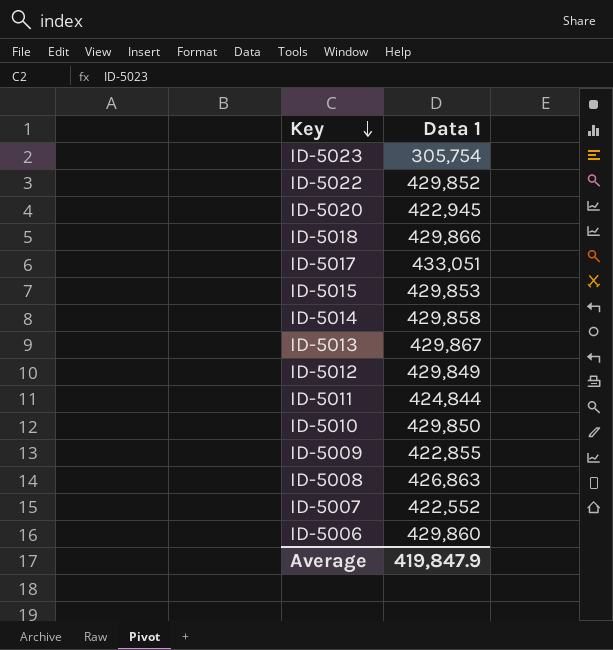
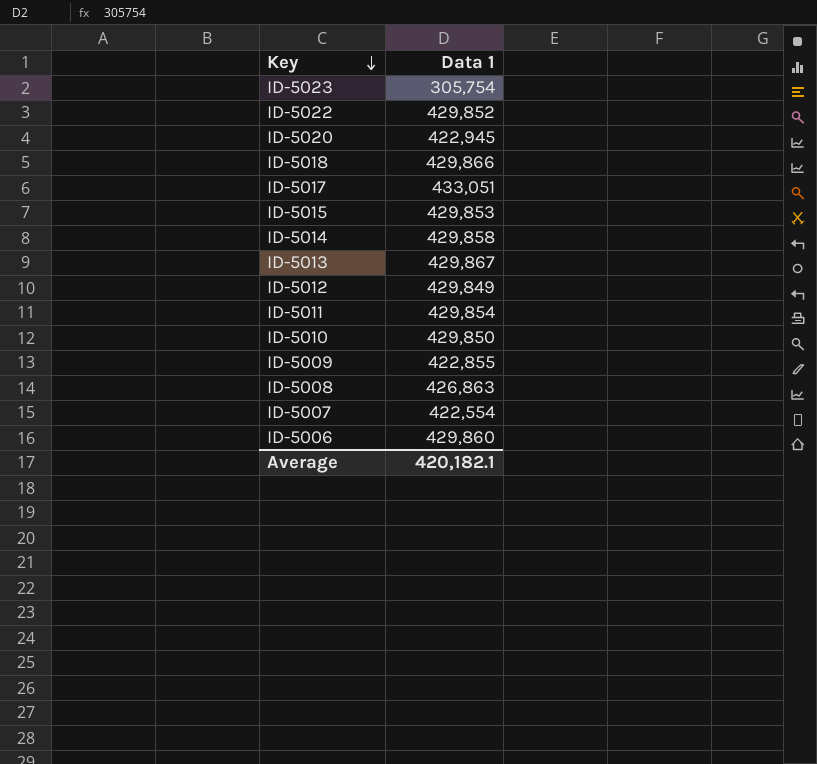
ID-5011 | Data 1: 424,844 -> 429,854
ID-5007 | Data 1: 422,552 -> 422,554
Average | Data 1: 419,847.9 -> 420,182.1

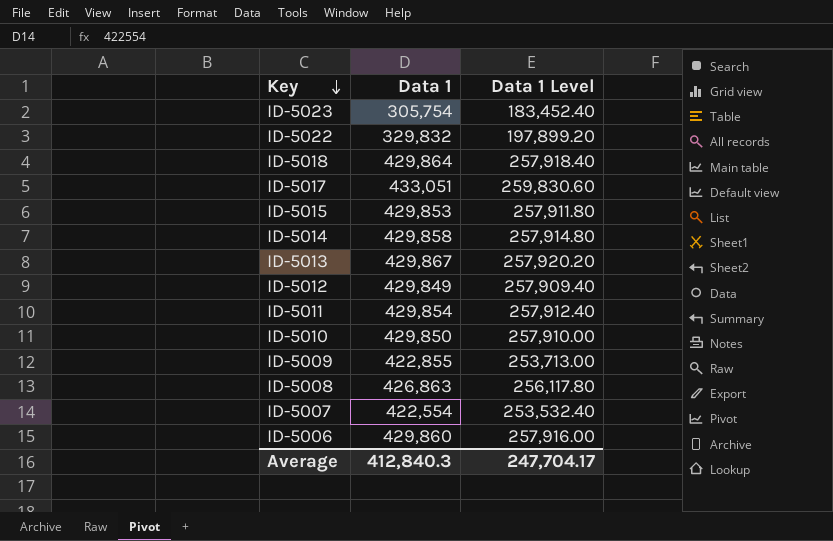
column Data 1 Level | formula: none -> [Data 1] * 0.6
row ID-5020: 422,945 -> none
ID-5022 | Data 1: 429,852 -> 329,832
ID-5018 | Data 1: 429,866 -> 429,864
Average | Data 1: 420,182.1 -> 412,840.3

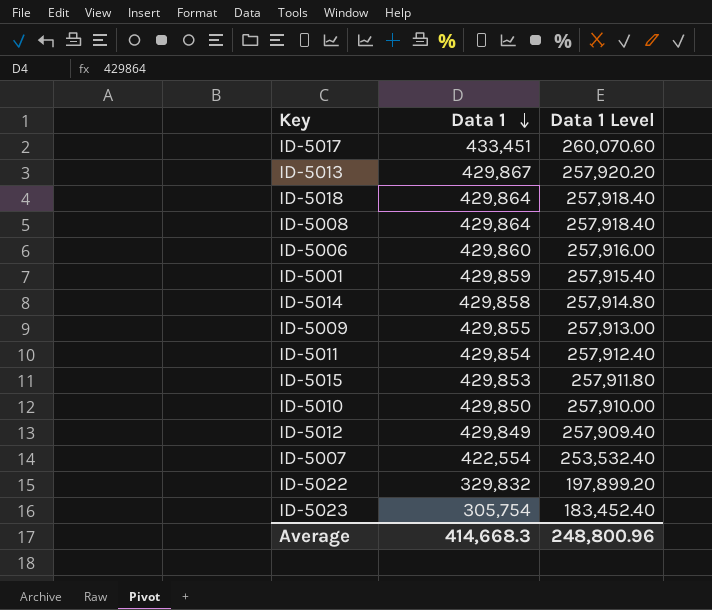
row order: Key descending -> Data 1 descending
ID-5017 | Data 1: 433,051 -> 433,451
ID-5017 | Data 1 Level: 259,830.60 -> 260,070.60
ID-5008 | Data 1: 426,863 -> 429,864
ID-5008 | Data 1 Level: 256,117.80 -> 257,918.40
row ID-5001: none -> 429,859 | 257,915.40
ID-5009 | Data 1: 422,855 -> 429,855
ID-5009 | Data 1 Level: 253,713.00 -> 257,913.00
Average | Data 1: 412,840.3 -> 414,668.3
Average | Data 1 Level: 247,704.17 -> 248,800.96

